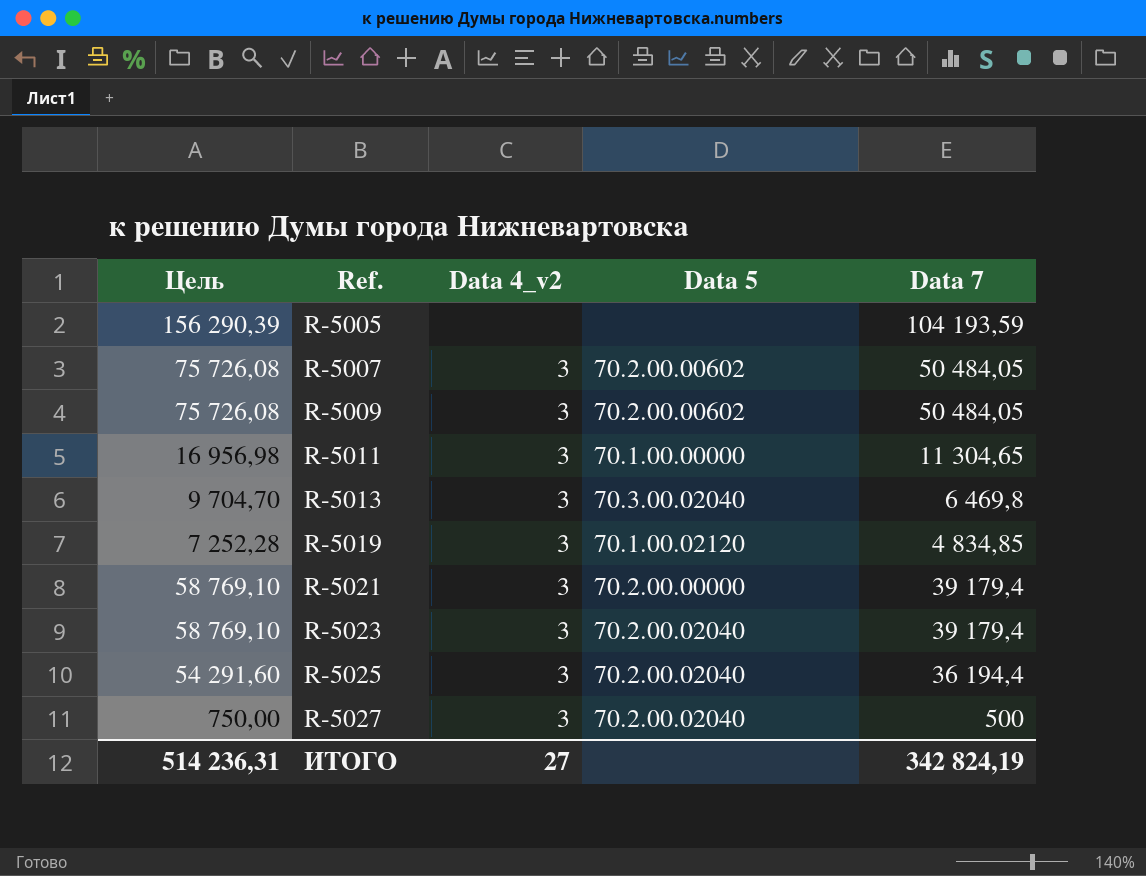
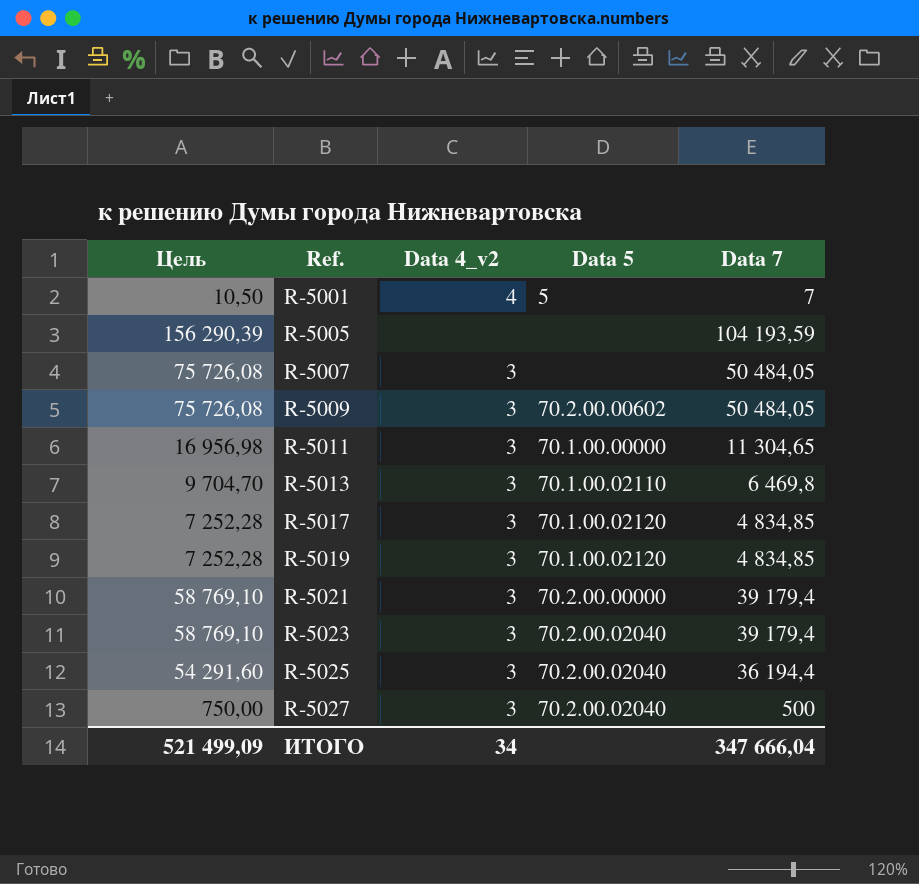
row R-5001: none -> 10,50 | 4 | 5 | 7
R-5007 | Data 5: 70.2.00.00602 -> none
R-5013 | Data 5: 70.3.00.02040 -> 70.1.00.02110
row R-5017: none -> 7 252,28 | 3 | 70.1.00.02120 | 4 834,85
ИТОГО | Цель: 514 236,31 -> 521 499,09
ИТОГО | Data 4_v2: 27 -> 34
ИТОГО | Data 7: 342 824,19 -> 347 666,04

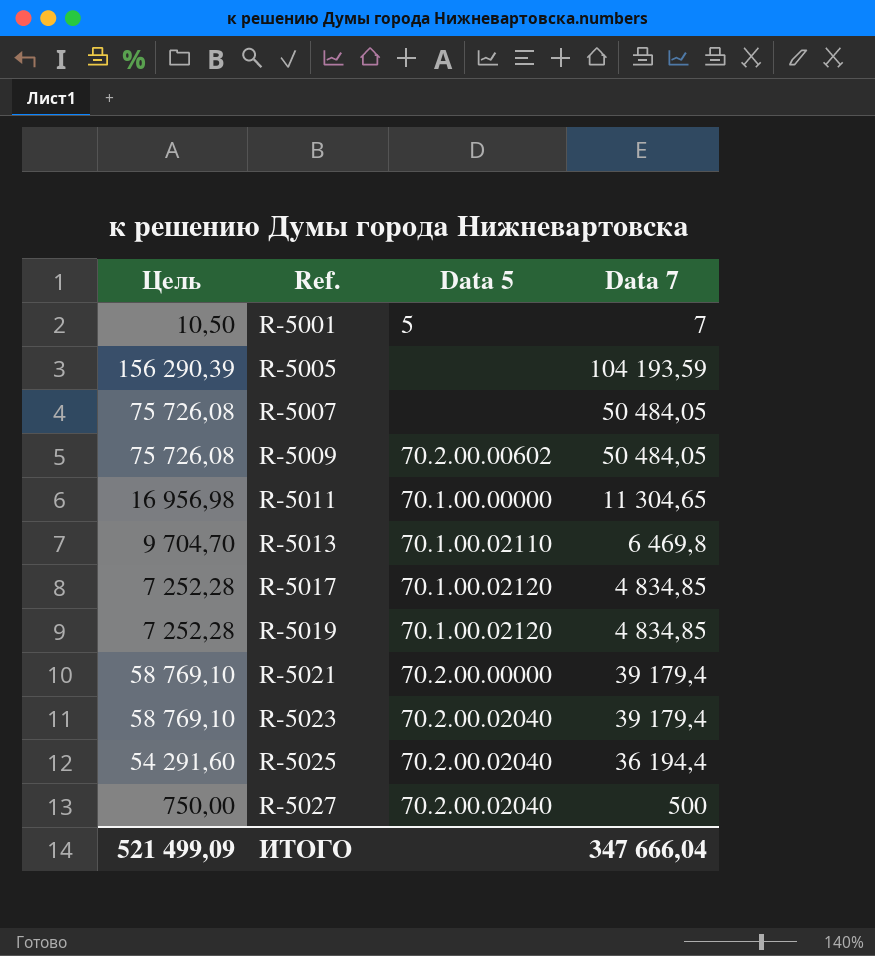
column Data 4_v2 | position: 3 -> none

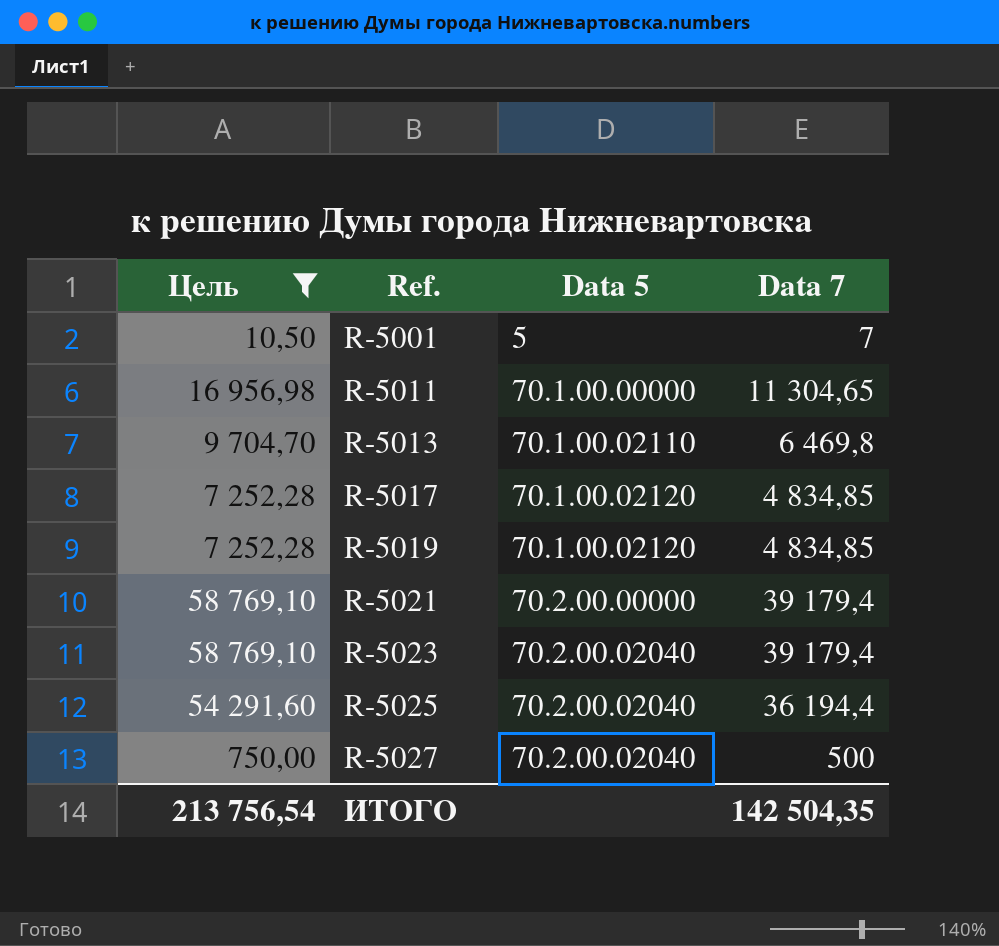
filter: none -> Цель <= 58 769,10
ИТОГО | Цель: 521 499,09 -> 213 756,54
ИТОГО | Data 7: 347 666,04 -> 142 504,35

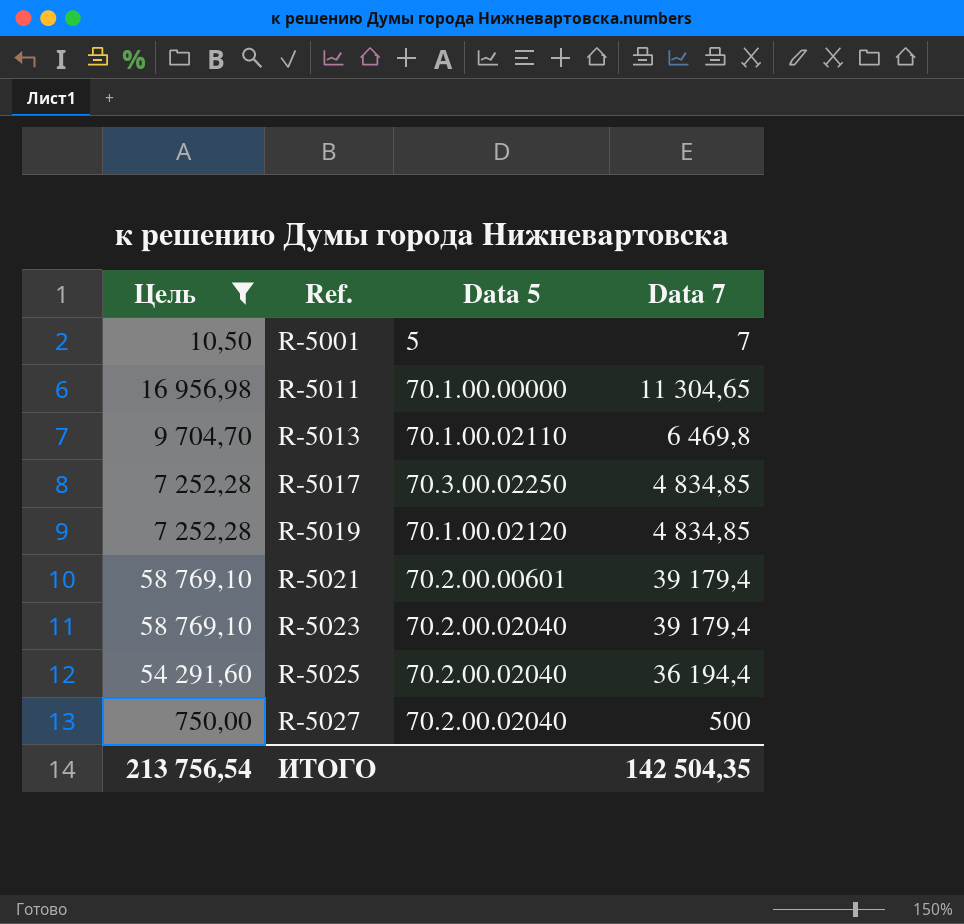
R-5017 | Data 5: 70.1.00.02120 -> 70.3.00.02250
R-5021 | Data 5: 70.2.00.00000 -> 70.2.00.00601

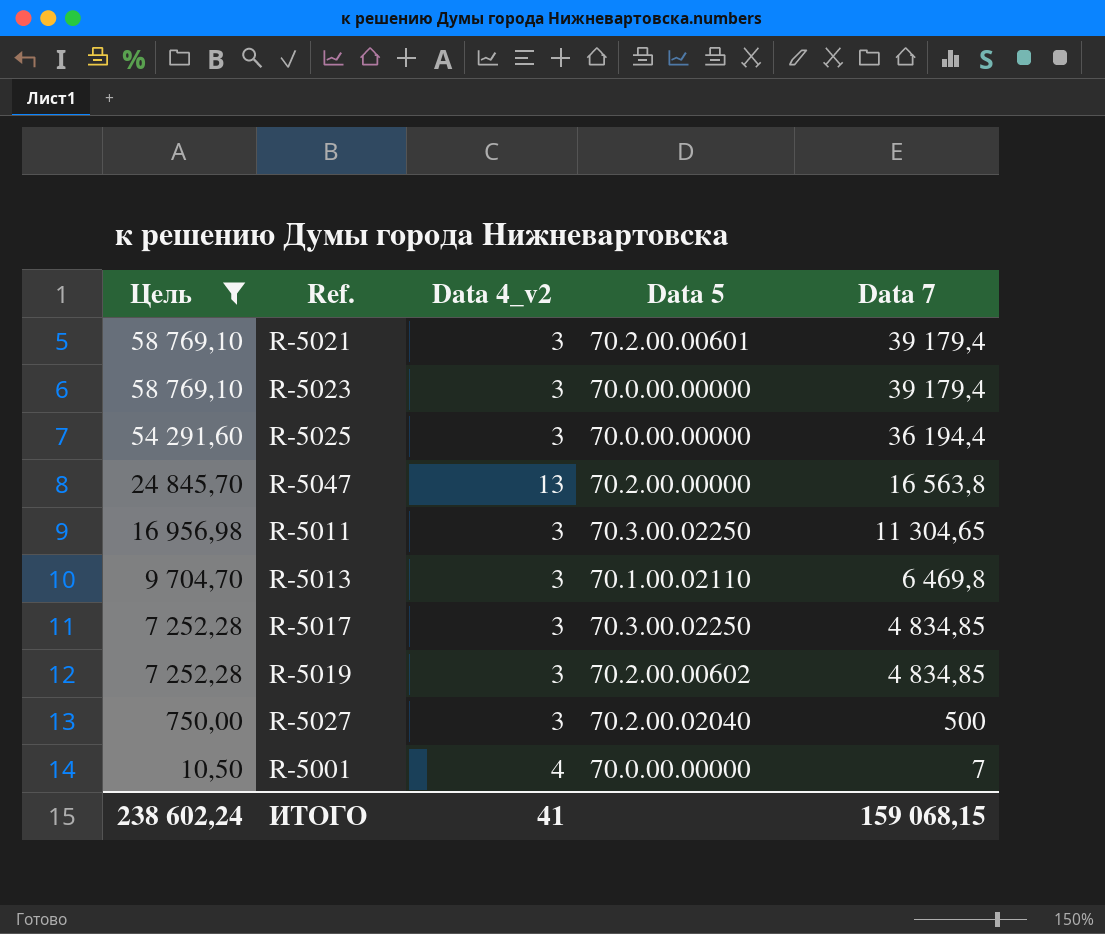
row order: Ref. ascending -> Цель descending
column Data 4_v2 | position: none -> 3
R-5023 | Data 5: 70.2.00.02040 -> 70.0.00.00000
R-5025 | Data 5: 70.2.00.02040 -> 70.0.00.00000
row R-5047: none -> 24 845,70 | 13 | 70.2.00.00000 | 16 563,8
R-5011 | Data 5: 70.1.00.00000 -> 70.3.00.02250
R-5019 | Data 5: 70.1.00.02120 -> 70.2.00.00602
R-5001 | Data 5: 5 -> 70.0.00.00000
ИТОГО | Цель: 213 756,54 -> 238 602,24
ИТОГО | Data 7: 142 504,35 -> 159 068,15

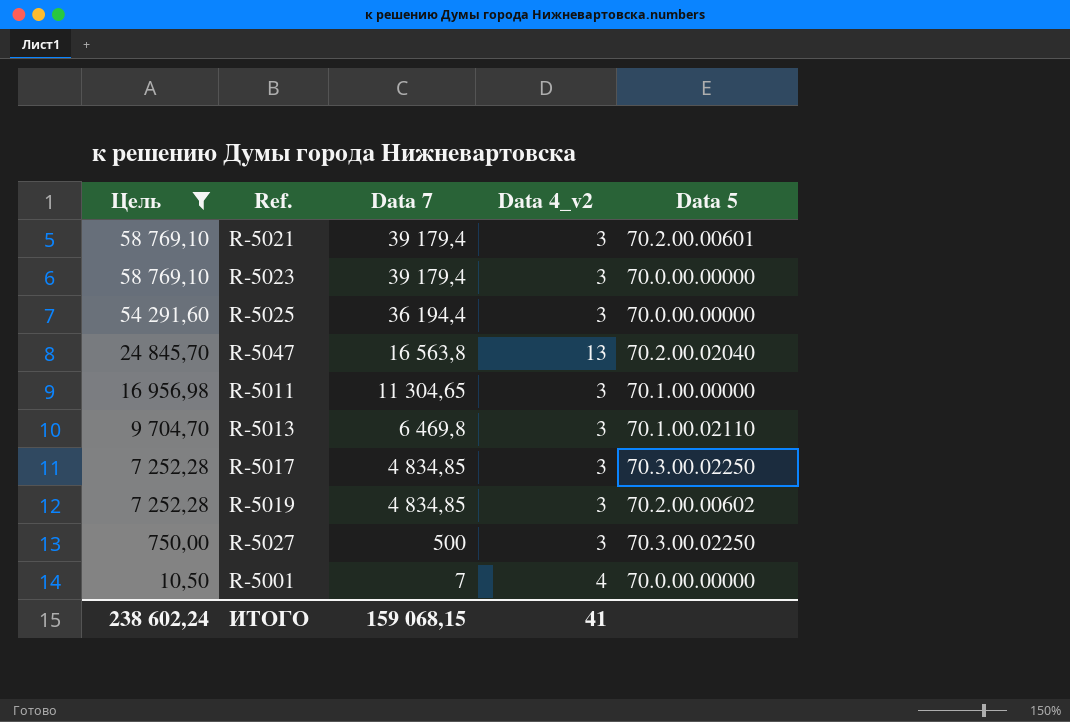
column Data 7 | position: 5 -> 3
R-5047 | Data 5: 70.2.00.00000 -> 70.2.00.02040
R-5011 | Data 5: 70.3.00.02250 -> 70.1.00.00000
R-5027 | Data 5: 70.2.00.02040 -> 70.3.00.02250

